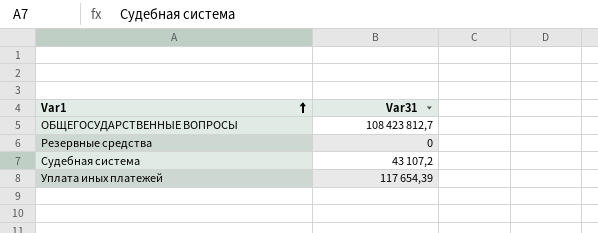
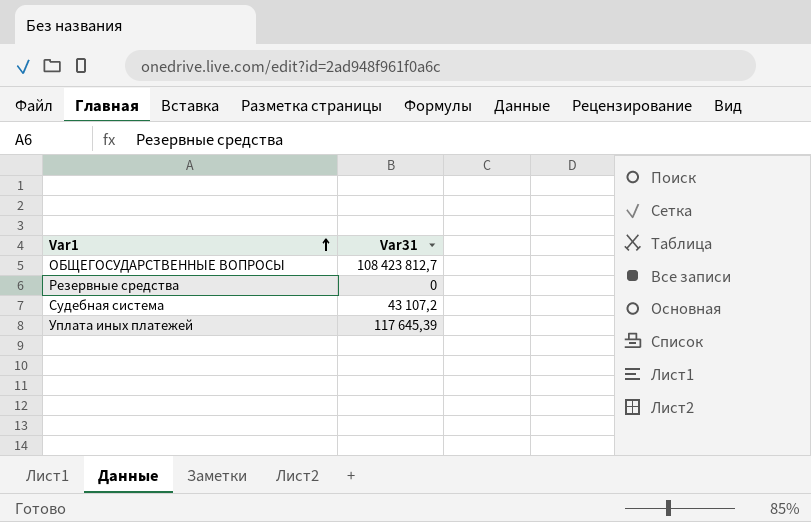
Уплата иных платежей | Var31: 117 654,39 -> 117 645,39

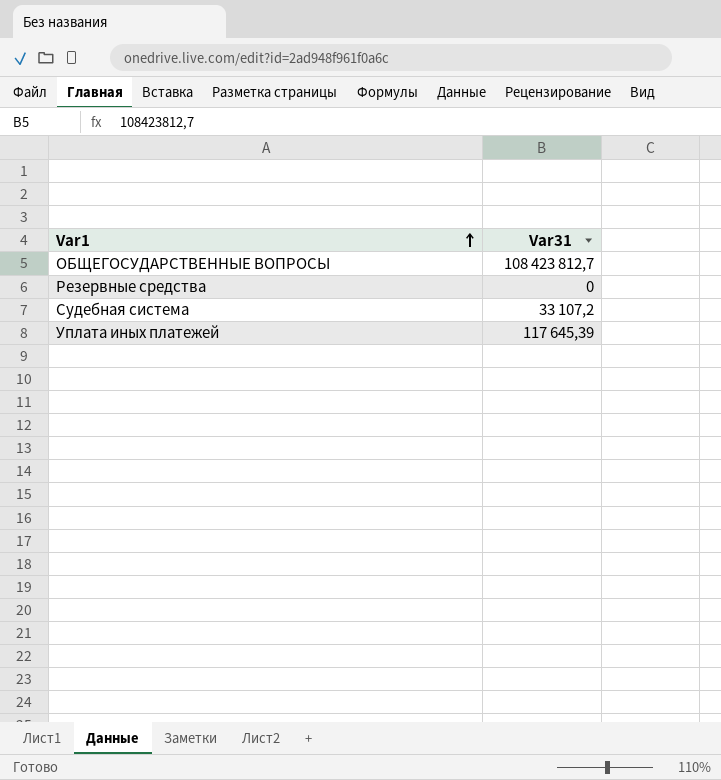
Судебная система | Var31: 43 107,2 -> 33 107,2

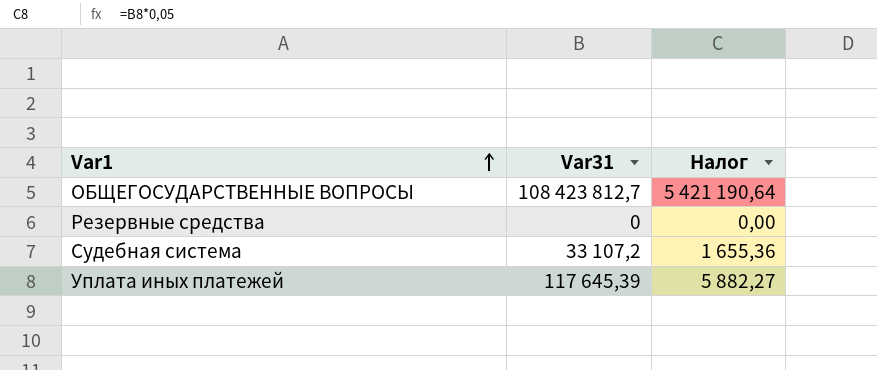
column Налог | formula: none -> [Var31] * 0,05

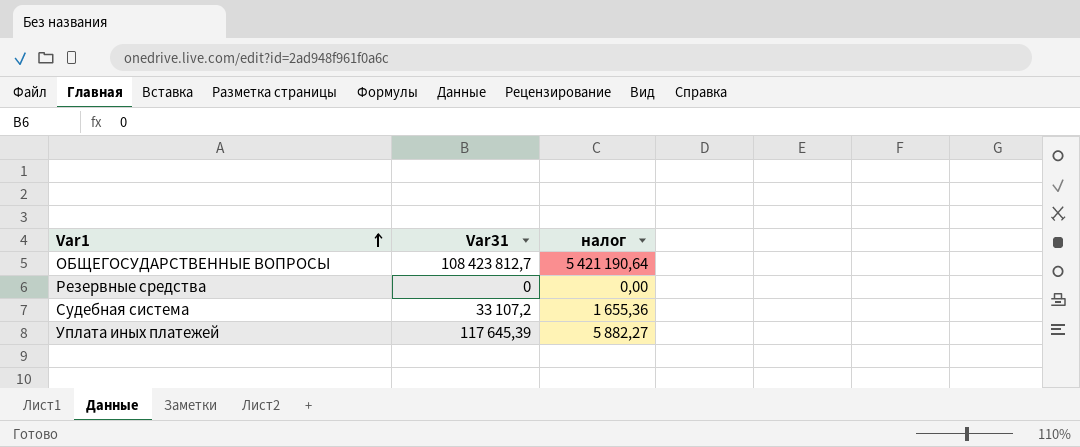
column name: Налог -> налог

